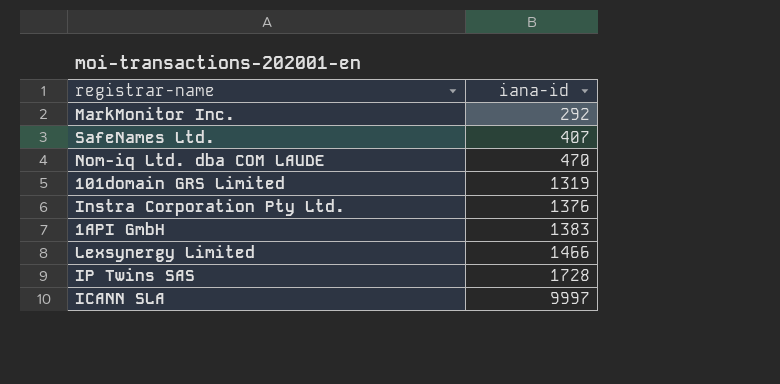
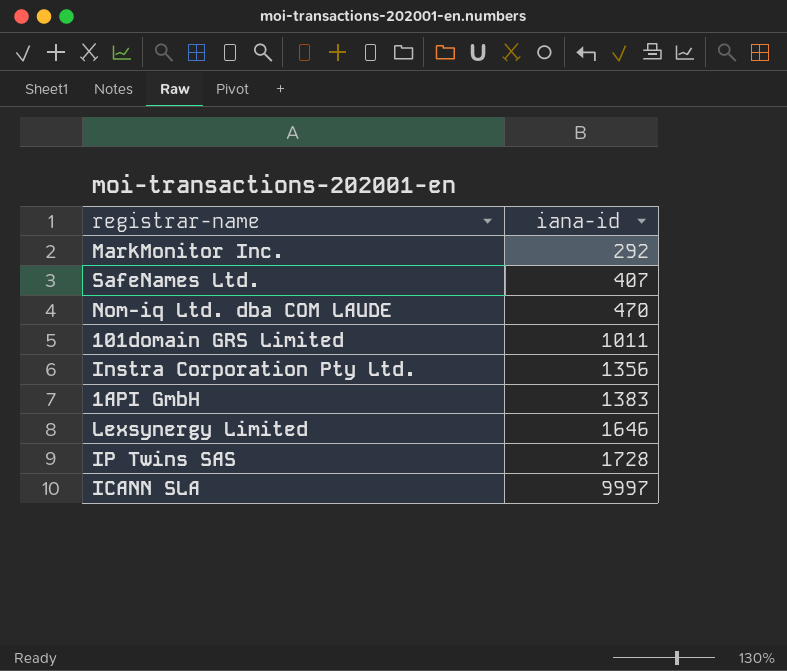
101domain GRS Limited | iana-id: 1319 -> 1011
Instra Corporation Pty Ltd. | iana-id: 1376 -> 1356
Lexsynergy Limited | iana-id: 1466 -> 1646

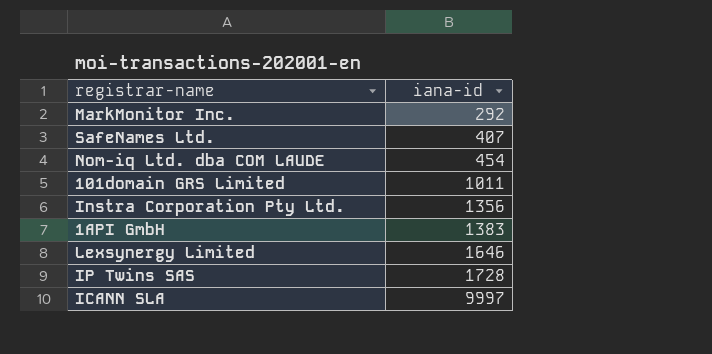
Nom-iq Ltd. dba COM LAUDE | iana-id: 470 -> 454

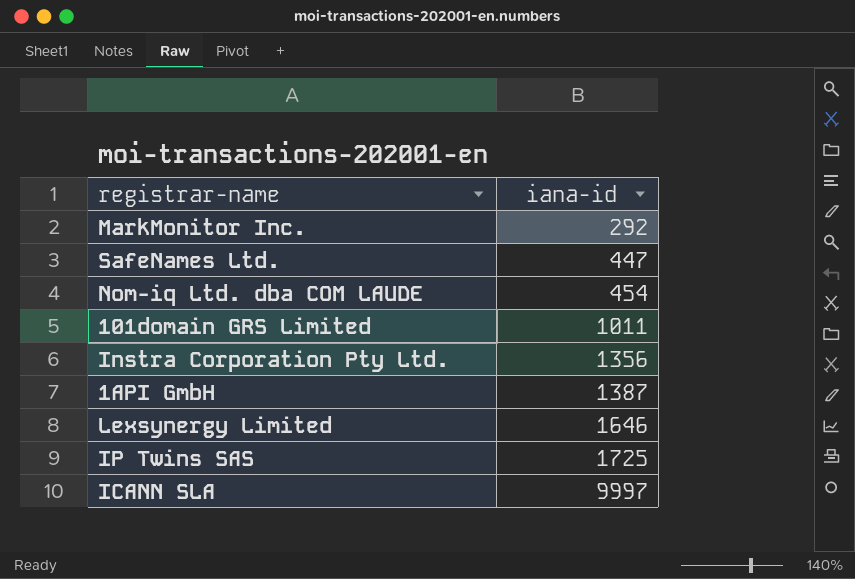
SafeNames Ltd. | iana-id: 407 -> 447
1API GmbH | iana-id: 1383 -> 1387
IP Twins SAS | iana-id: 1728 -> 1725

